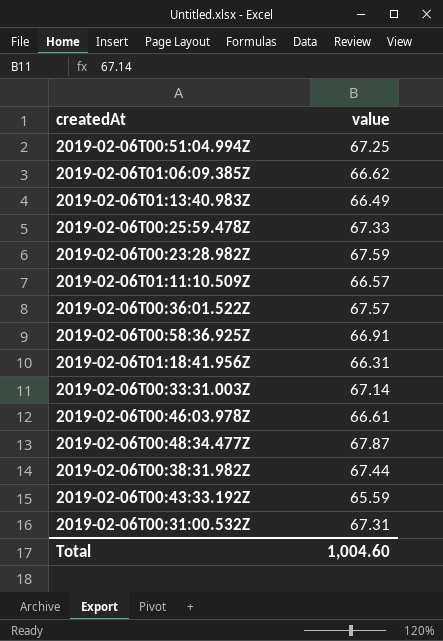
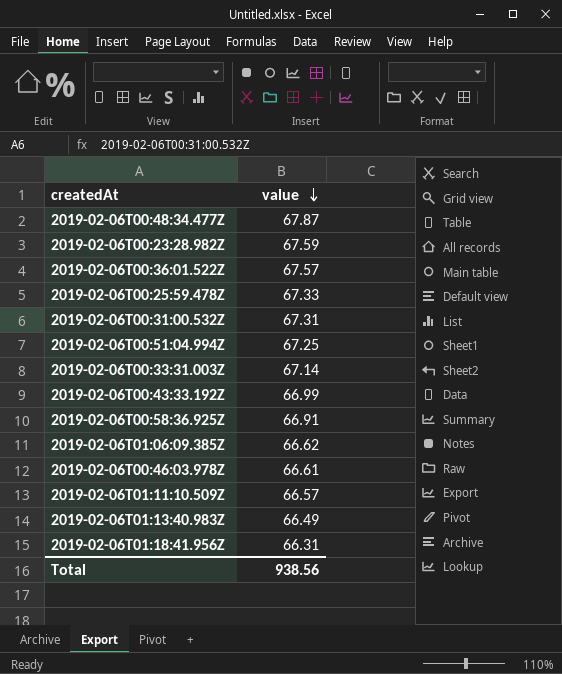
row order: none -> value descending
row 2019-02-06T00:38:31.982Z: 67.44 -> none
2019-02-06T00:43:33.192Z | value: 65.59 -> 66.99
Total | value: 1,004.60 -> 938.56

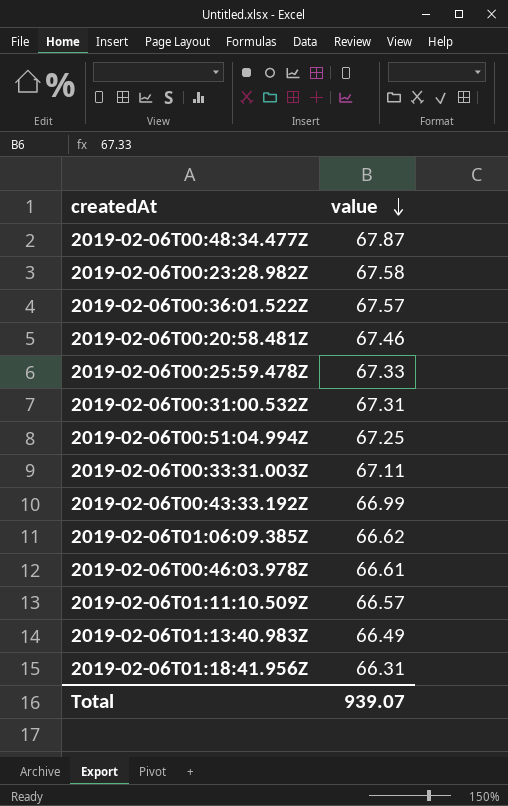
row 2019-02-06T00:58:36.925Z: 66.91 -> none
2019-02-06T00:23:28.982Z | value: 67.59 -> 67.58
row 2019-02-06T00:20:58.481Z: none -> 67.46
2019-02-06T00:33:31.003Z | value: 67.14 -> 67.11
Total | value: 938.56 -> 939.07

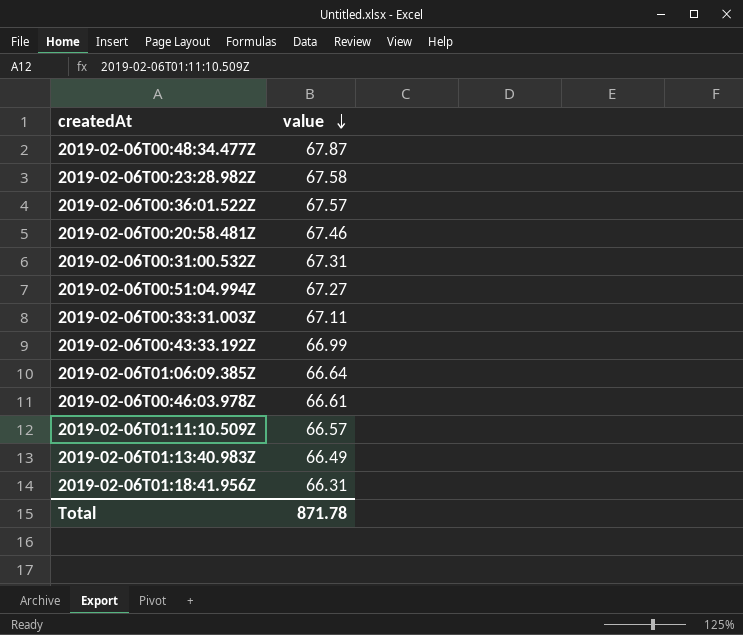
row 2019-02-06T00:25:59.478Z: 67.33 -> none
2019-02-06T00:51:04.994Z | value: 67.25 -> 67.27
2019-02-06T01:06:09.385Z | value: 66.62 -> 66.64
Total | value: 939.07 -> 871.78

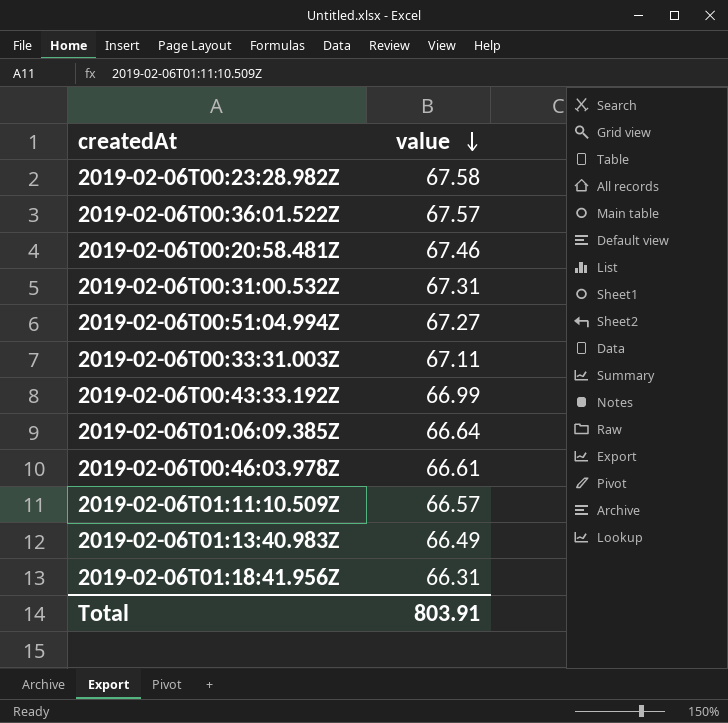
row 2019-02-06T00:48:34.477Z: 67.87 -> none
Total | value: 871.78 -> 803.91

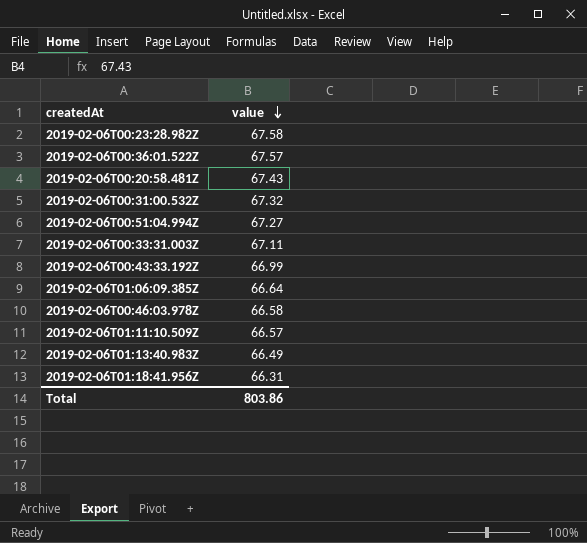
2019-02-06T00:20:58.481Z | value: 67.46 -> 67.43
2019-02-06T00:31:00.532Z | value: 67.31 -> 67.32
2019-02-06T00:46:03.978Z | value: 66.61 -> 66.58
Total | value: 803.91 -> 803.86

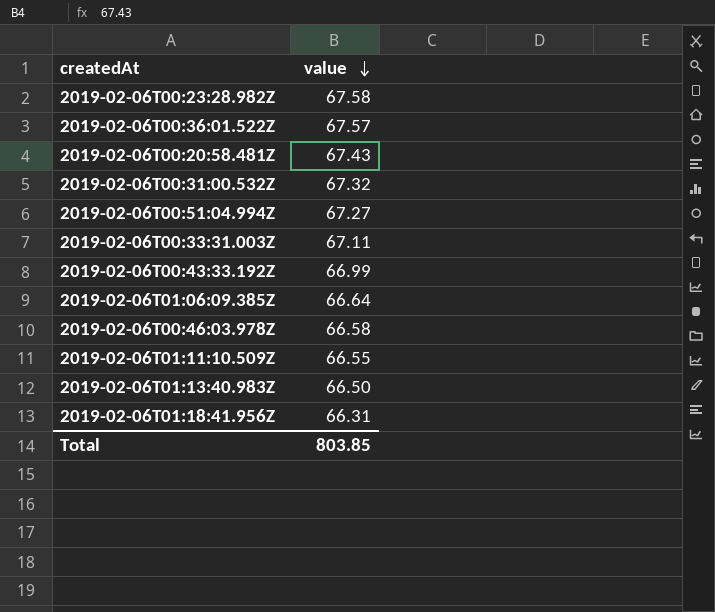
2019-02-06T01:11:10.509Z | value: 66.57 -> 66.55
2019-02-06T01:13:40.983Z | value: 66.49 -> 66.50
Total | value: 803.86 -> 803.85

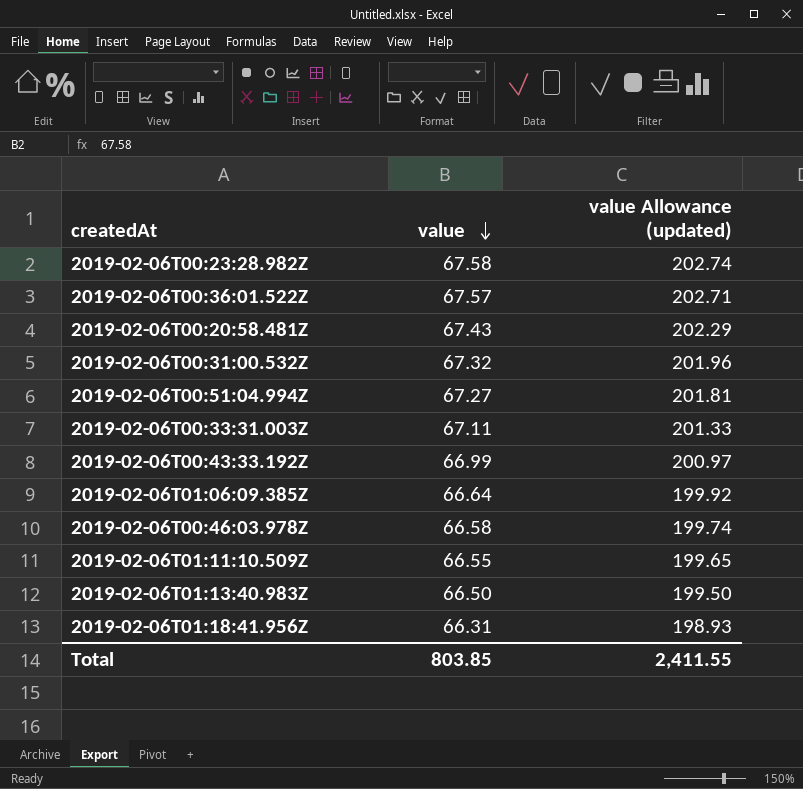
column value Allowance (updated) | formula: none -> [value] * 3

